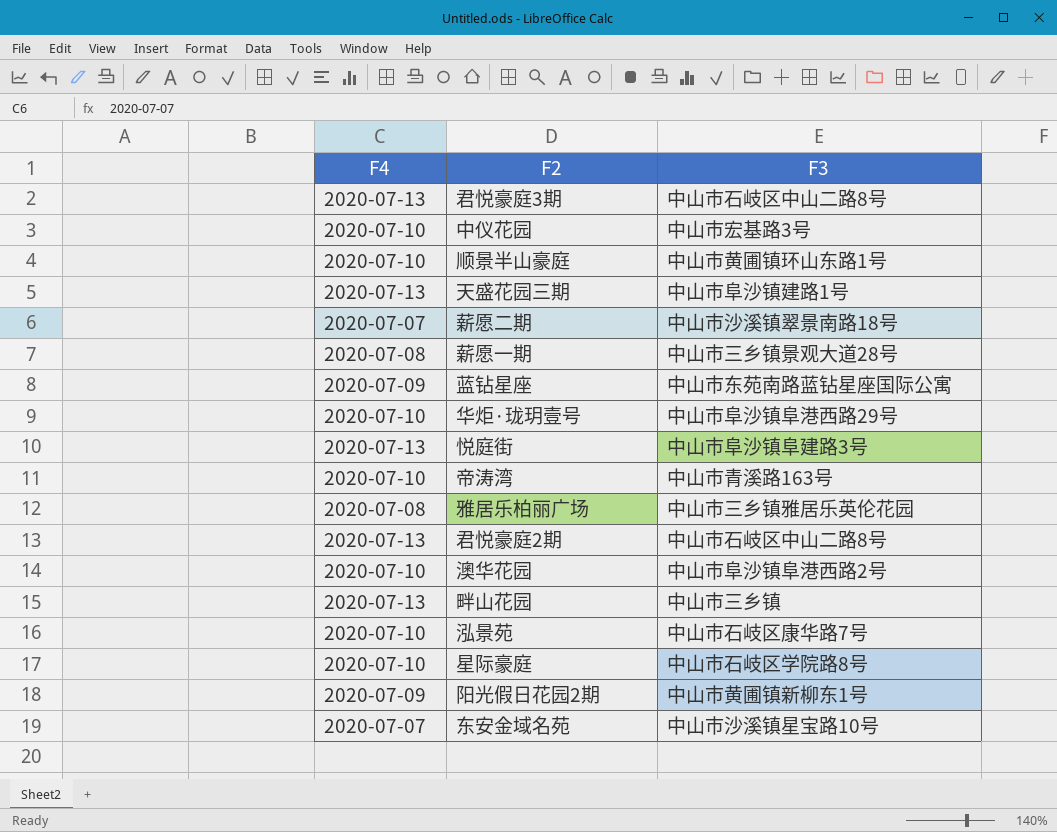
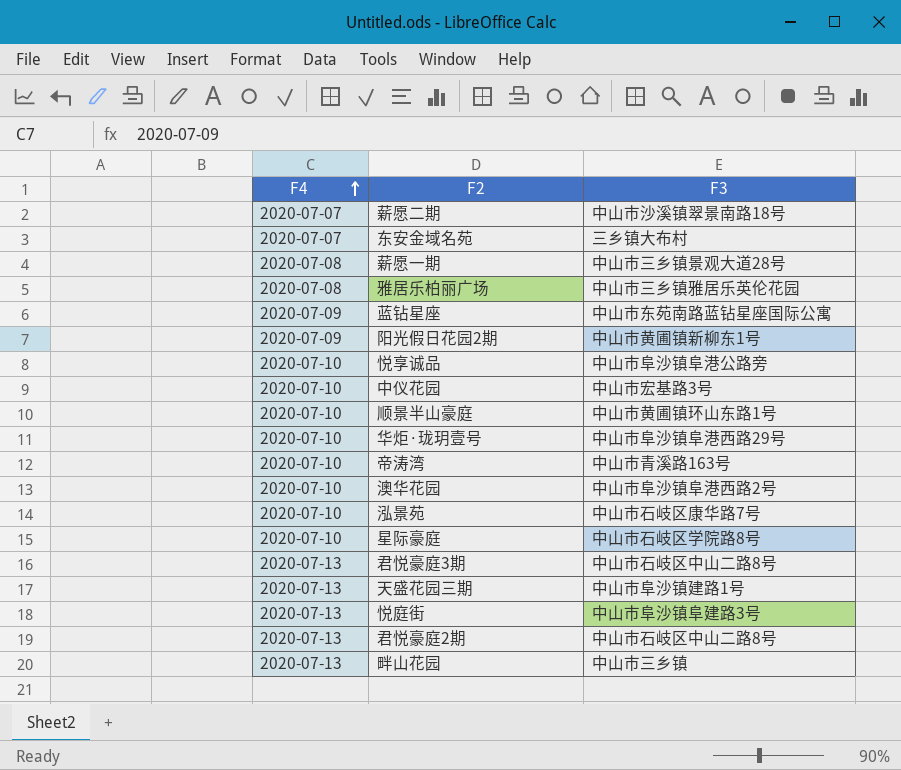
row order: none -> F4 ascending
东安金域名苑 | F3: 中山市沙溪镇星宝路10号 -> 三乡镇大布村
row 悦享诚品: none -> 2020-07-10 | 中山市阜沙镇阜港公路旁

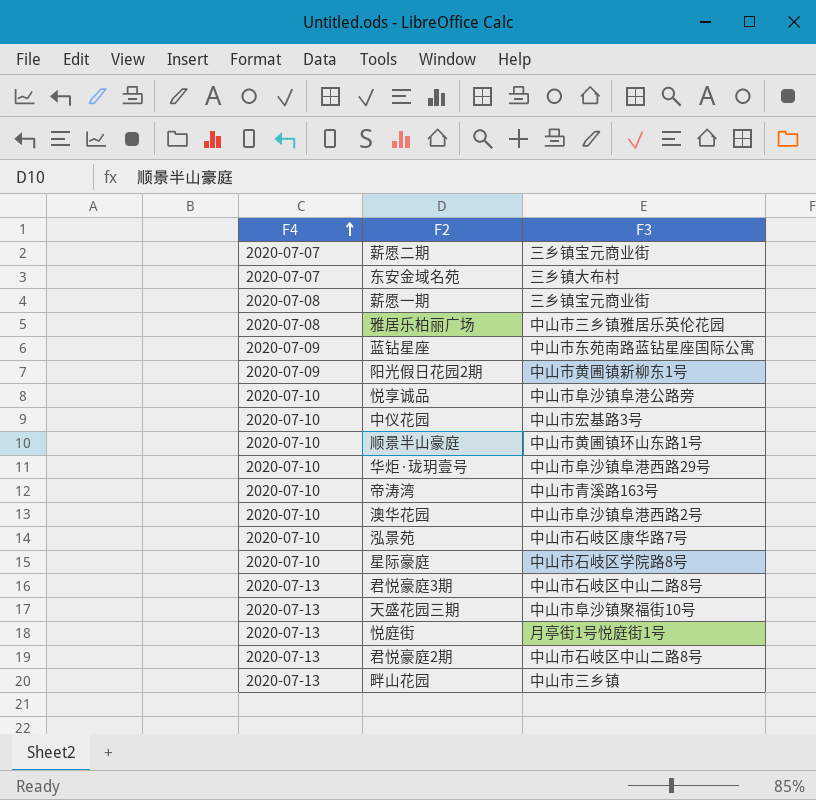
薪愿二期 | F3: 中山市沙溪镇翠景南路18号 -> 三乡镇宝元商业街
薪愿一期 | F3: 中山市三乡镇景观大道28号 -> 三乡镇宝元商业街
天盛花园三期 | F3: 中山市阜沙镇建路1号 -> 中山市阜沙镇聚福街10号
悦庭街 | F3: 中山市阜沙镇阜建路3号 -> 月亭街1号悦庭街1号

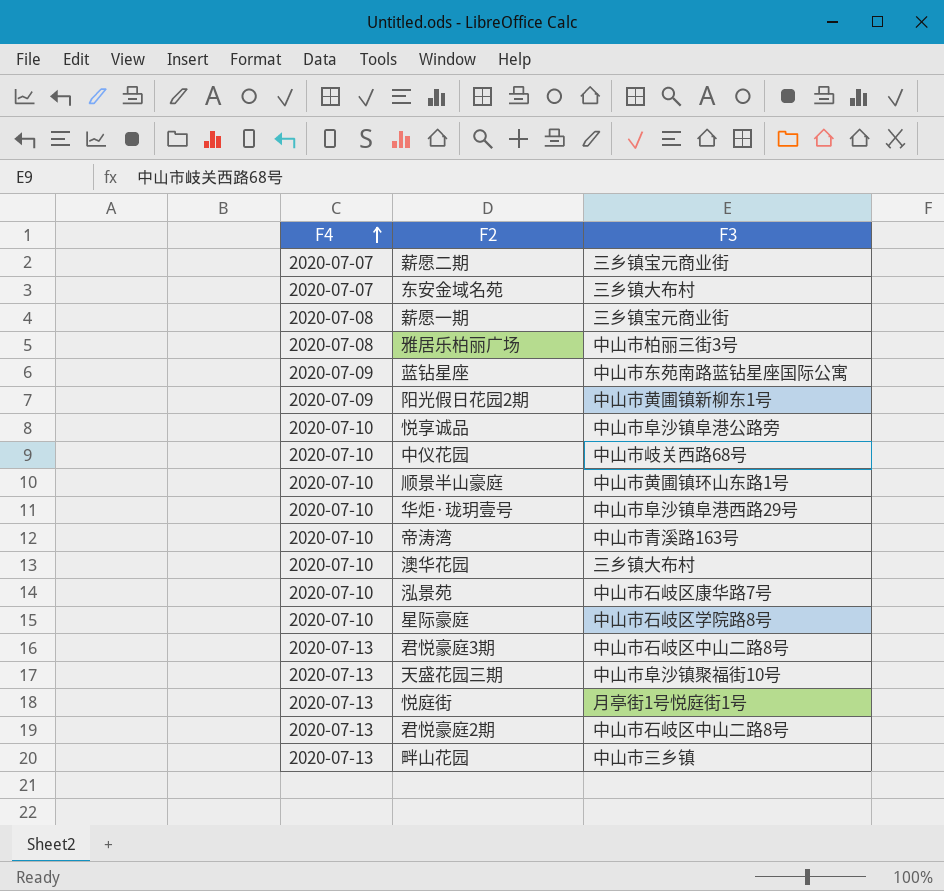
雅居乐柏丽广场 | F3: 中山市三乡镇雅居乐英伦花园 -> 中山市柏丽三街3号
中仪花园 | F3: 中山市宏基路3号 -> 中山市岐关西路68号
澳华花园 | F3: 中山市阜沙镇阜港西路2号 -> 三乡镇大布村

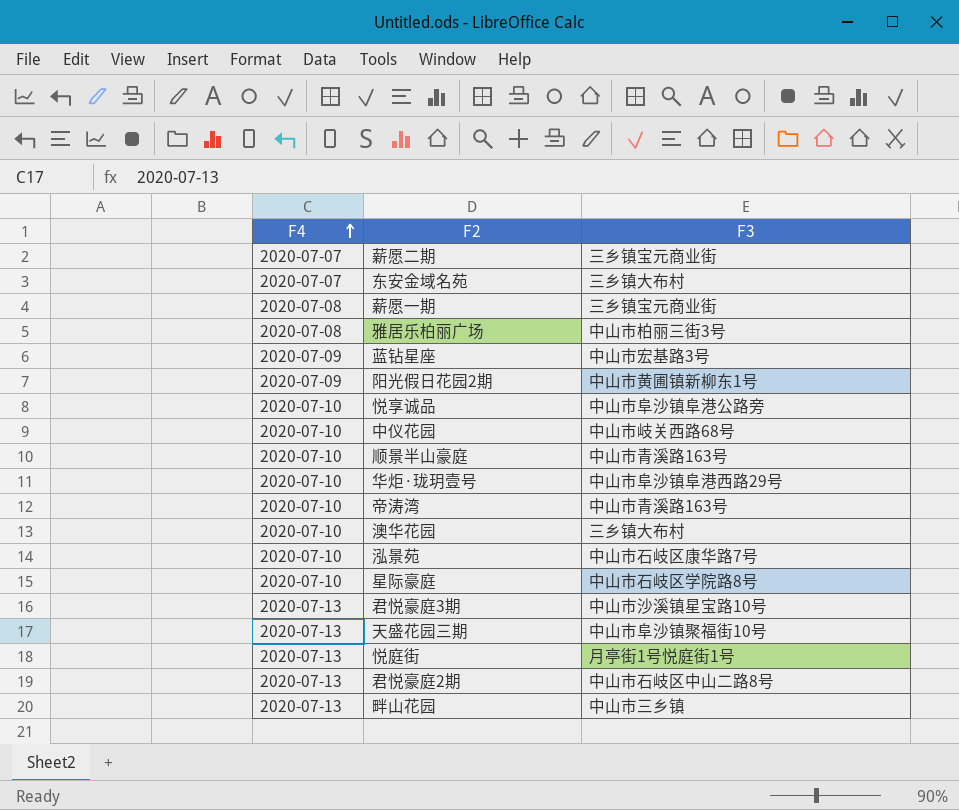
蓝钻星座 | F3: 中山市东苑南路蓝钻星座国际公寓 -> 中山市宏基路3号
顺景半山豪庭 | F3: 中山市黄圃镇环山东路1号 -> 中山市青溪路163号
君悦豪庭3期 | F3: 中山市石岐区中山二路8号 -> 中山市沙溪镇星宝路10号

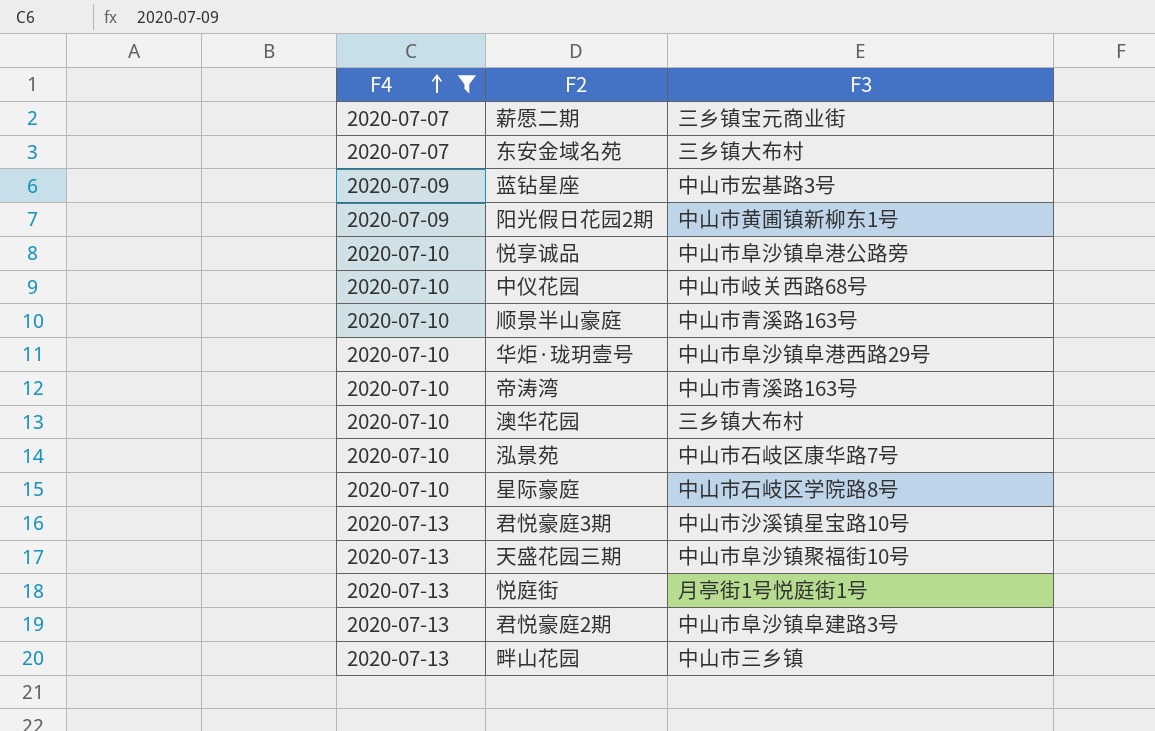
filter: none -> F4 != 2020-07-08
君悦豪庭2期 | F3: 中山市石岐区中山二路8号 -> 中山市阜沙镇阜建路3号

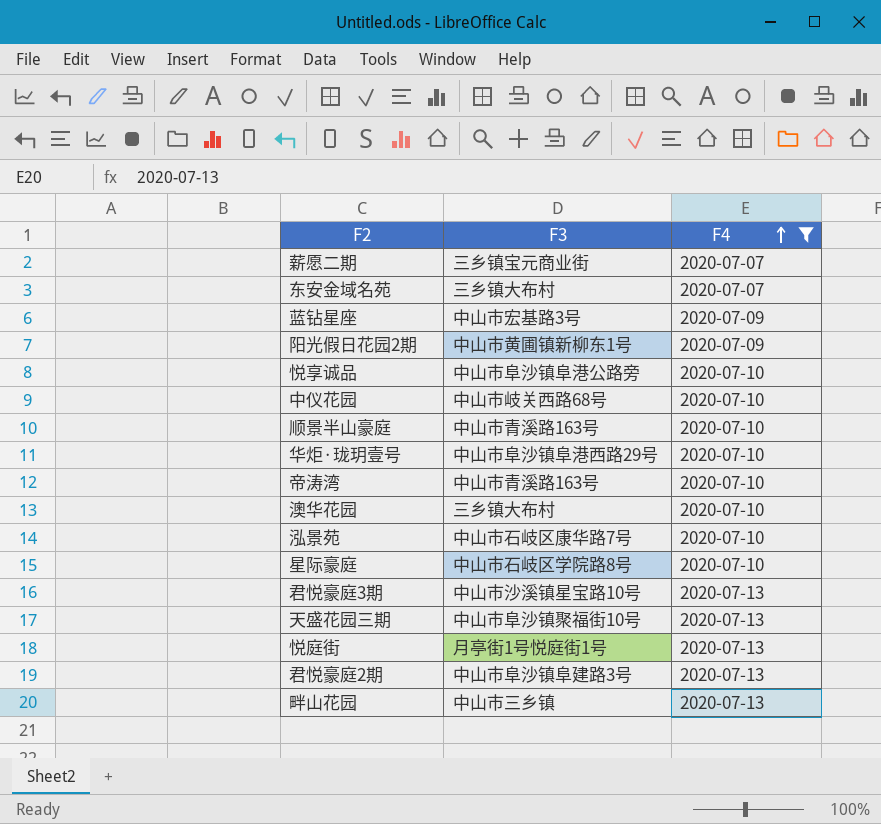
column F4 | position: 1 -> 3

